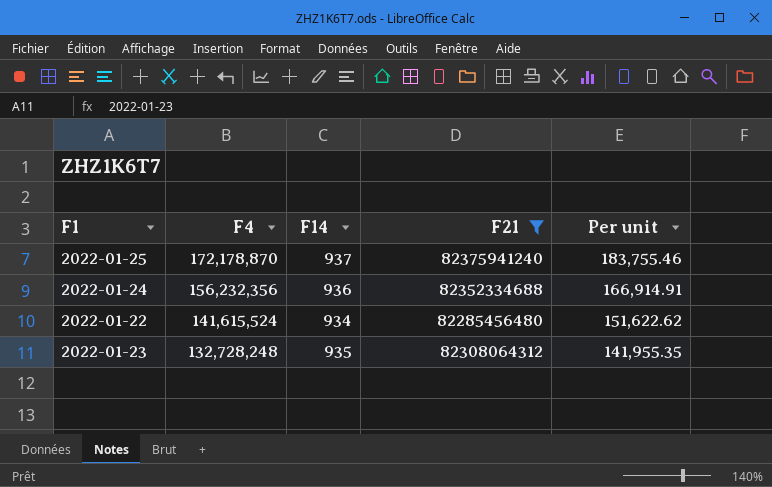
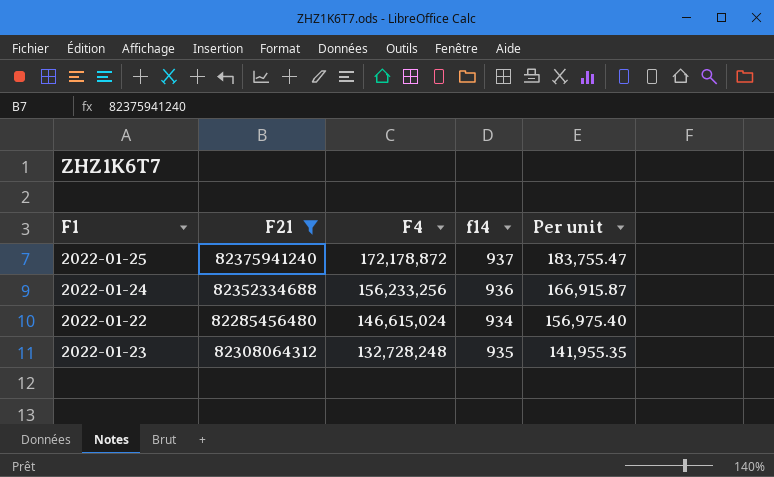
column F21 | position: 4 -> 2
column name: F14 -> f14
2022-01-25 | F4: 172,178,870 -> 172,178,872
2022-01-25 | Per unit: 183,755.46 -> 183,755.47
2022-01-24 | F4: 156,232,356 -> 156,233,256
2022-01-24 | Per unit: 166,914.91 -> 166,915.87
2022-01-22 | F4: 141,615,524 -> 146,615,024
2022-01-22 | Per unit: 151,622.62 -> 156,975.40

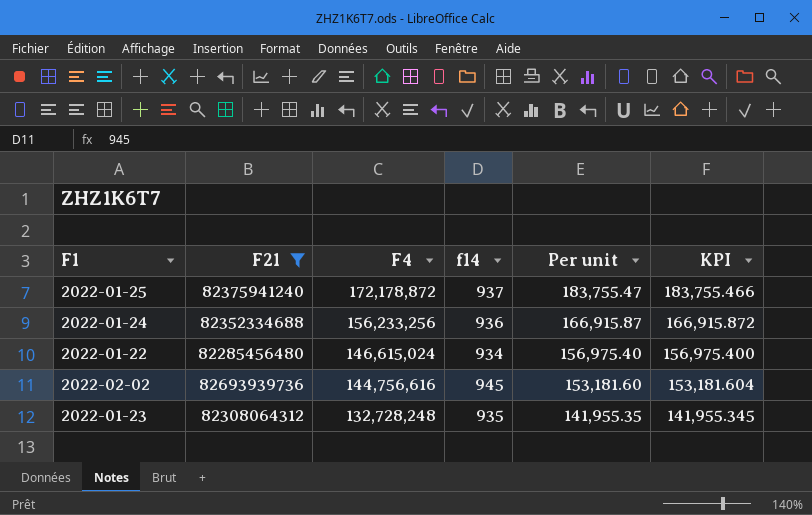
column KPI | formula: none -> [F4] / [f14]
row 2022-02-02: none -> 82693939736 | 144,756,616 | 945 | 153,181.60 | 153,181.604

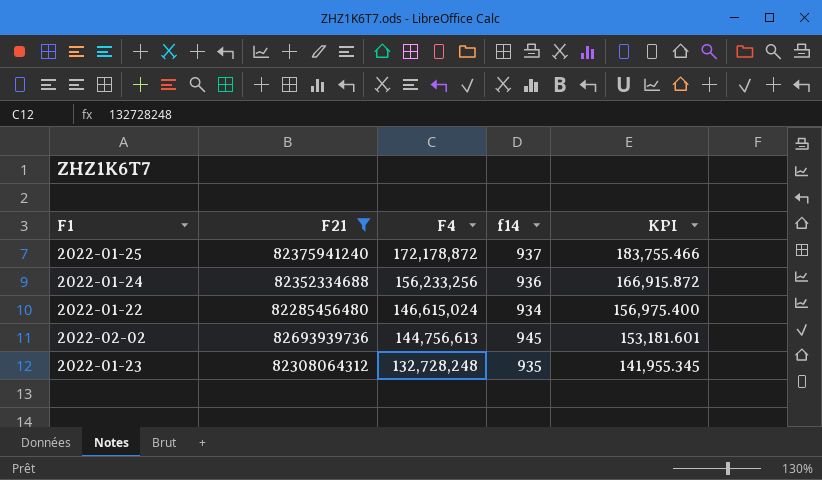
column Per unit | formula: [F4] / [f14] -> none
2022-02-02 | F4: 144,756,616 -> 144,756,613
2022-02-02 | KPI: 153,181.604 -> 153,181.601

